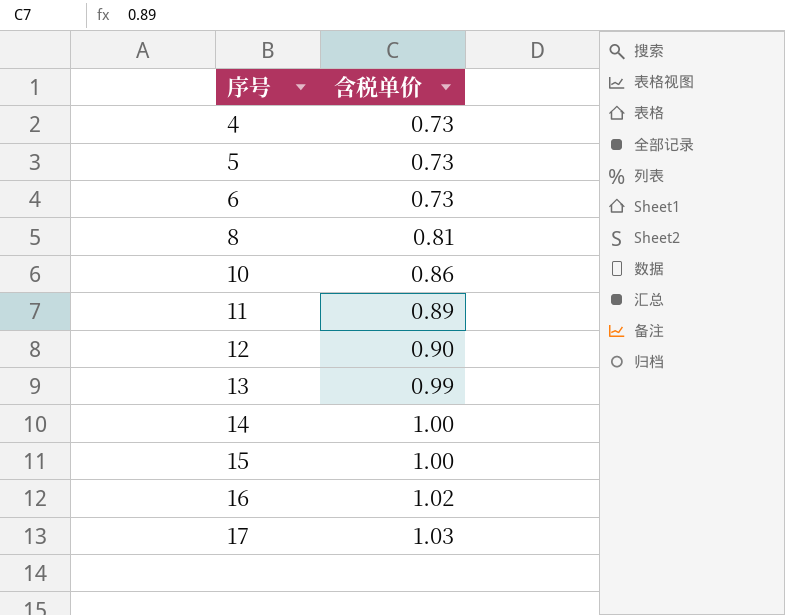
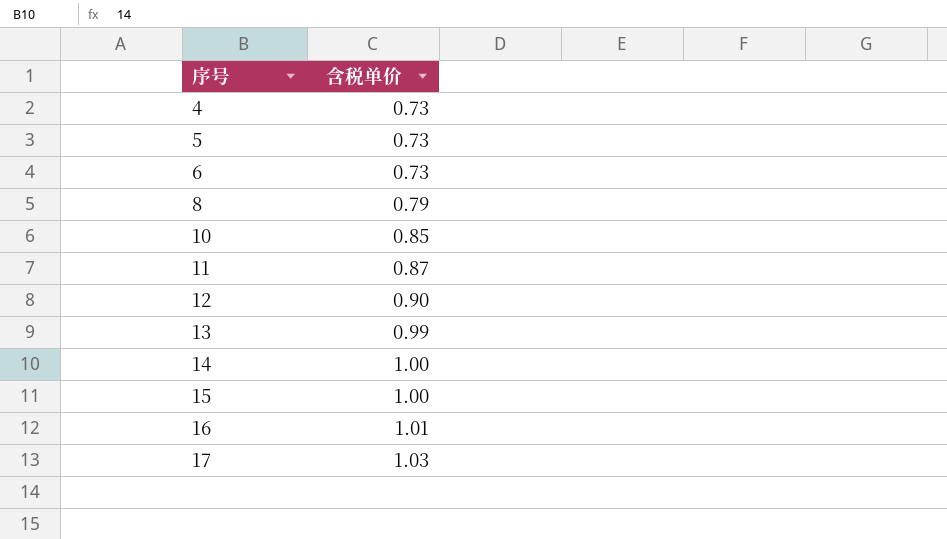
8 | 含税单价: 0.81 -> 0.79
10 | 含税单价: 0.86 -> 0.85
11 | 含税单价: 0.89 -> 0.87
16 | 含税单价: 1.02 -> 1.01

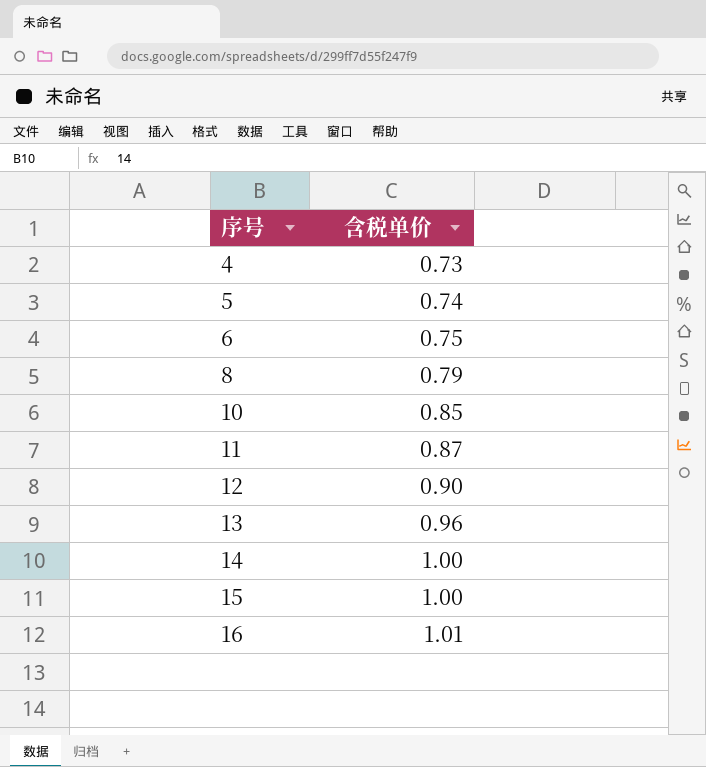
row 17: 1.03 -> none
5 | 含税单价: 0.73 -> 0.74
6 | 含税单价: 0.73 -> 0.75
13 | 含税单价: 0.99 -> 0.96

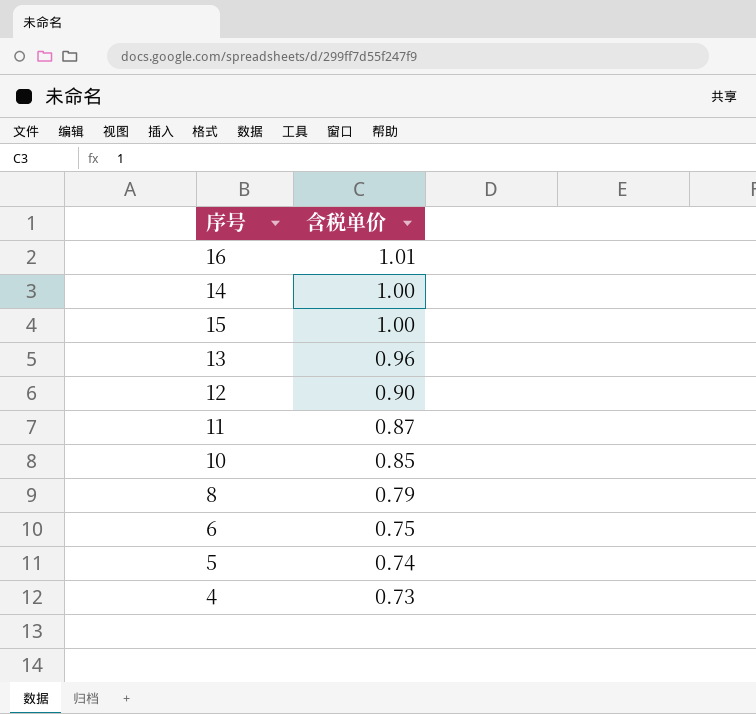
row order: 序号 ascending -> 含税单价 descending

